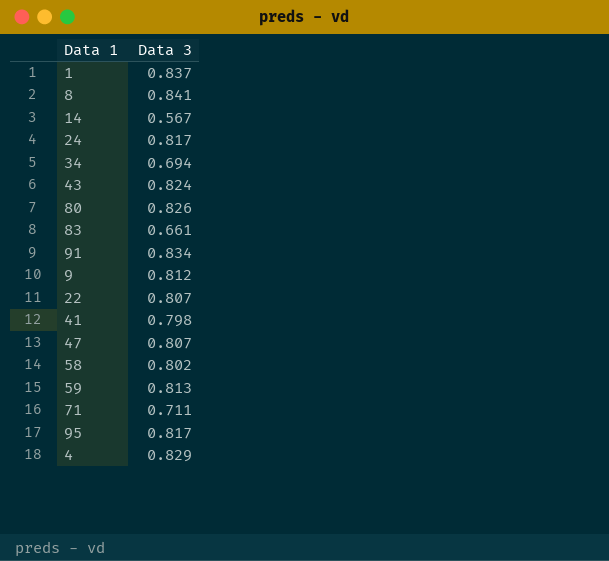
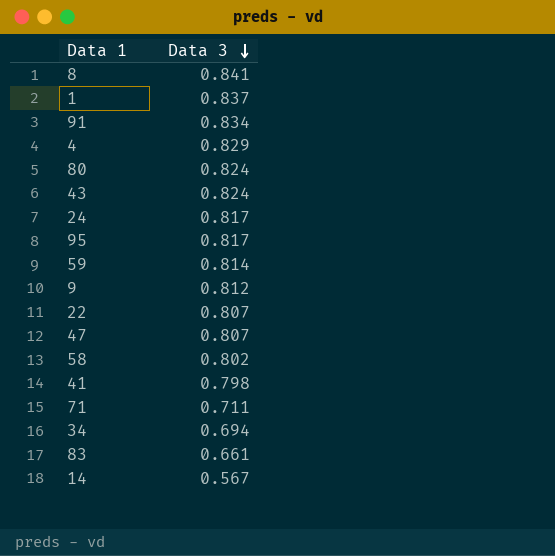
row order: none -> Data 3 descending
80 | Data 3: 0.826 -> 0.824
59 | Data 3: 0.813 -> 0.814

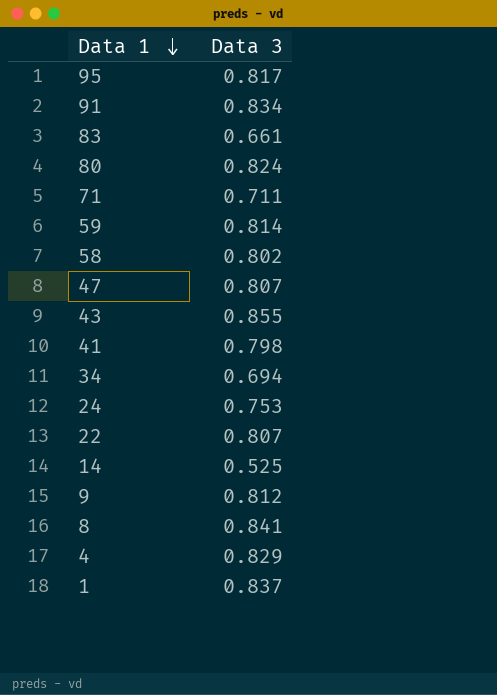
row order: Data 3 descending -> Data 1 descending
43 | Data 3: 0.824 -> 0.855
24 | Data 3: 0.817 -> 0.753
14 | Data 3: 0.567 -> 0.525

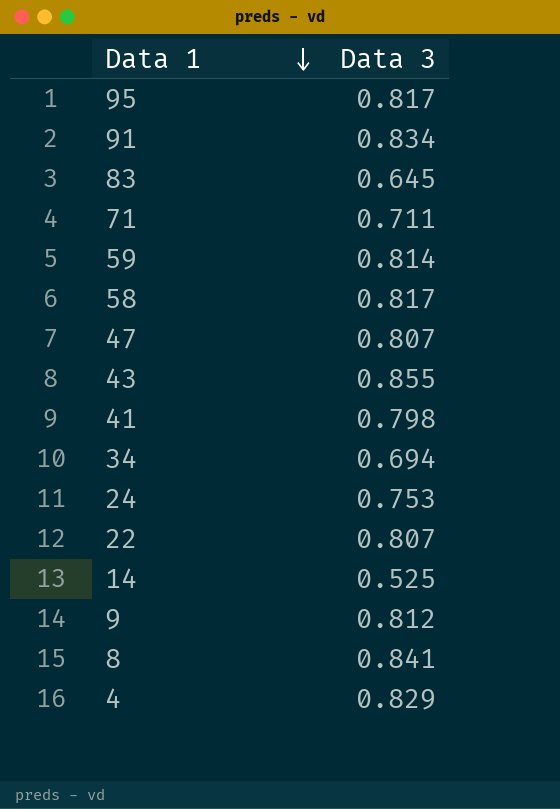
row 80: 0.824 -> none
row 1: 0.837 -> none
83 | Data 3: 0.661 -> 0.645
58 | Data 3: 0.802 -> 0.817

